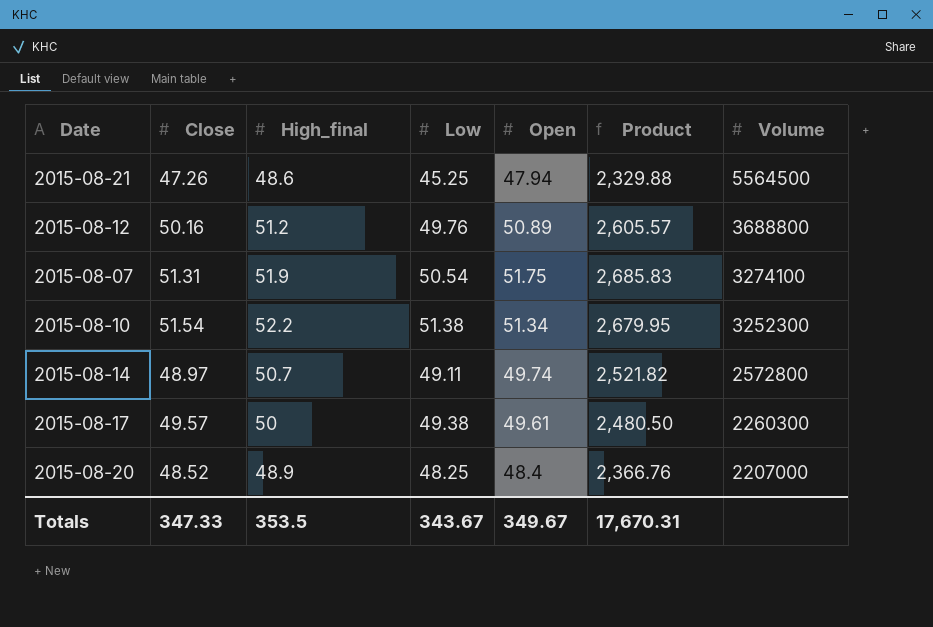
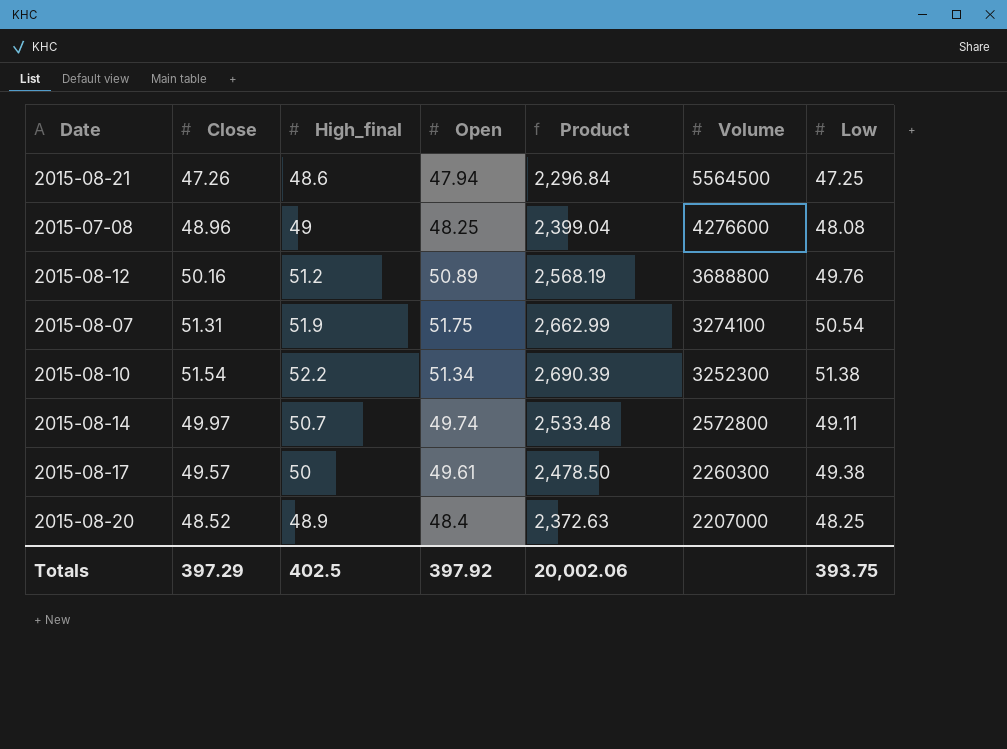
column Product | formula: [High_final] * [Open] -> [Close] * [High_final]
column Low | position: 4 -> 7
2015-08-21 | Low: 45.25 -> 47.25
row 2015-07-08: none -> 48.96 | 49 | 48.25 | 2,399.04 | 4276600 | 48.08
2015-08-14 | Close: 48.97 -> 49.97
Totals | Close: 347.33 -> 397.29
Totals | High_final: 353.5 -> 402.5
Totals | Open: 349.67 -> 397.92
Totals | Product: 17,670.31 -> 20,002.06
Totals | Low: 343.67 -> 393.75

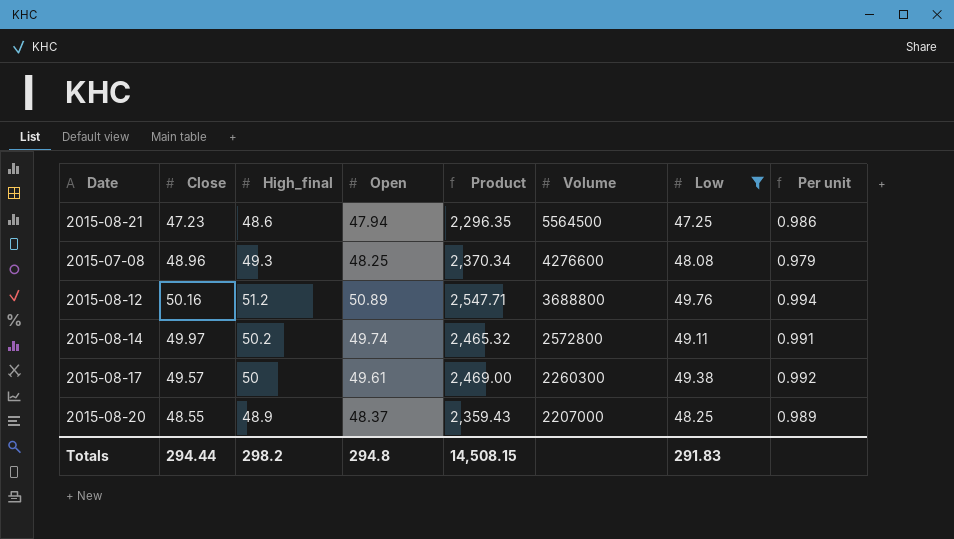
filter: none -> Low <= 49.76
column Product | formula: [Close] * [High_final] -> [High_final] * [Low]
column Per unit | formula: none -> [Open] / [High_final]
2015-08-21 | Close: 47.26 -> 47.23
2015-07-08 | High_final: 49 -> 49.3
2015-08-14 | High_final: 50.7 -> 50.2
2015-08-20 | Close: 48.52 -> 48.55
2015-08-20 | Open: 48.4 -> 48.37
Totals | Close: 397.29 -> 294.44
Totals | High_final: 402.5 -> 298.2
Totals | Open: 397.92 -> 294.8
Totals | Product: 20,002.06 -> 14,508.15
Totals | Low: 393.75 -> 291.83

